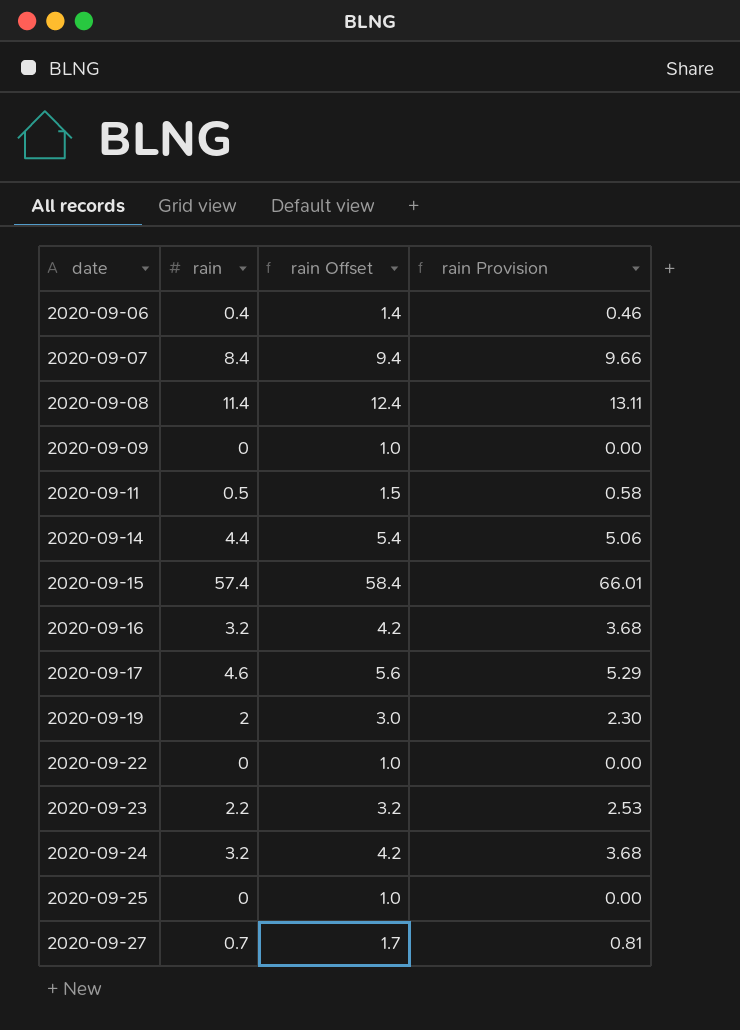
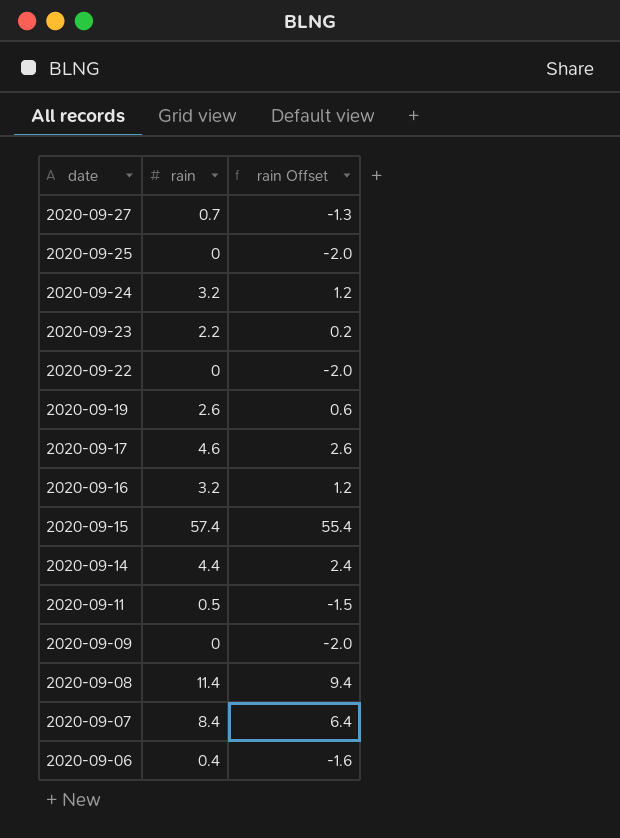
row order: date ascending -> date descending
column rain Provision | formula: [rain] * 1.15 -> none
column rain Offset | formula: [rain] + 1 -> [rain] - 2
2020-09-19 | rain: 2 -> 2.6

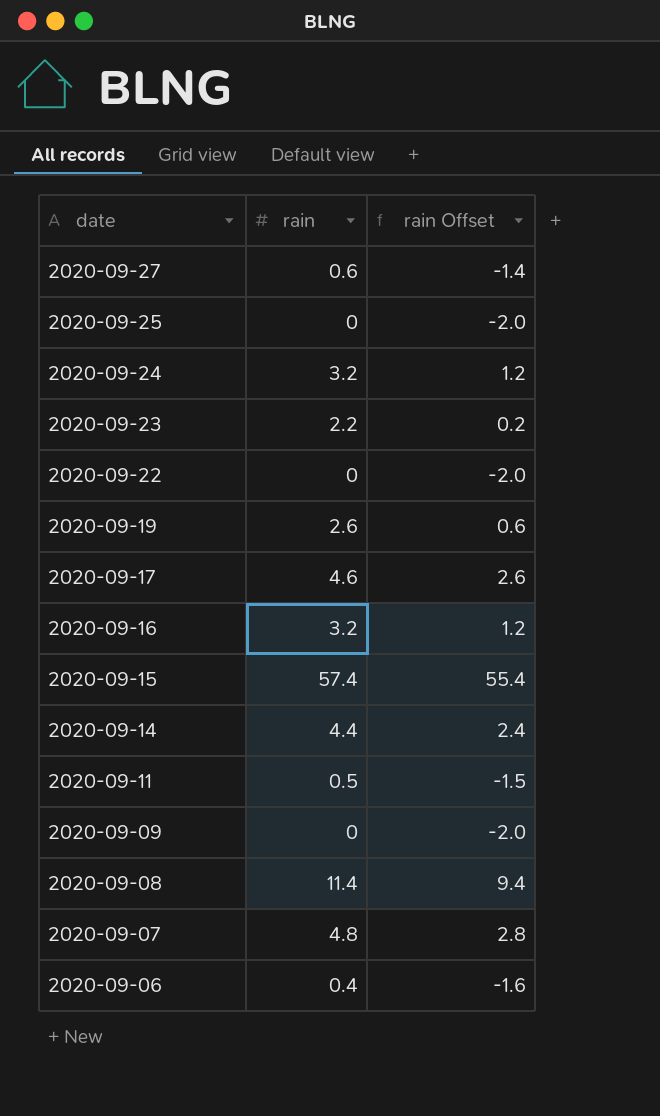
2020-09-27 | rain: 0.7 -> 0.6
2020-09-27 | rain Offset: -1.3 -> -1.4
2020-09-07 | rain: 8.4 -> 4.8
2020-09-07 | rain Offset: 6.4 -> 2.8

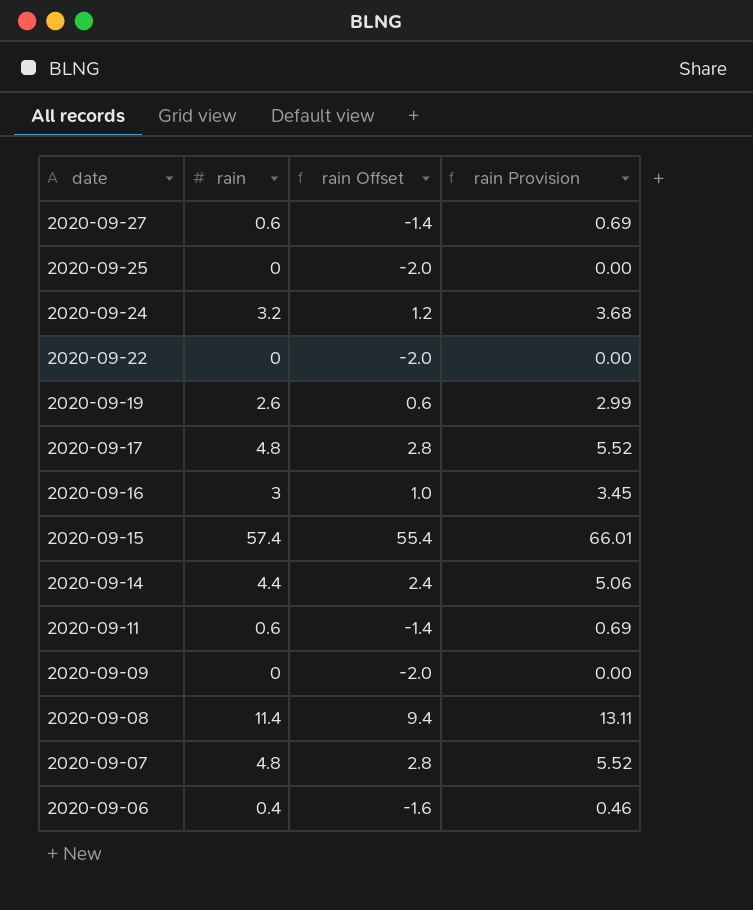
column rain Provision | formula: none -> [rain] * 1.15
row 2020-09-23: 2.2 | 0.2 -> none
2020-09-17 | rain: 4.6 -> 4.8
2020-09-17 | rain Offset: 2.6 -> 2.8
2020-09-16 | rain: 3.2 -> 3
2020-09-16 | rain Offset: 1.2 -> 1.0
2020-09-11 | rain: 0.5 -> 0.6
2020-09-11 | rain Offset: -1.5 -> -1.4

